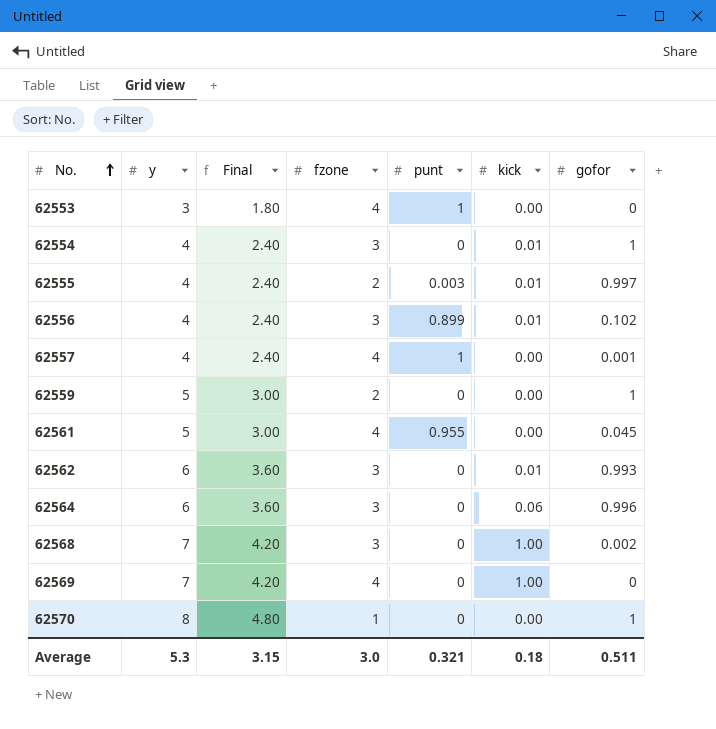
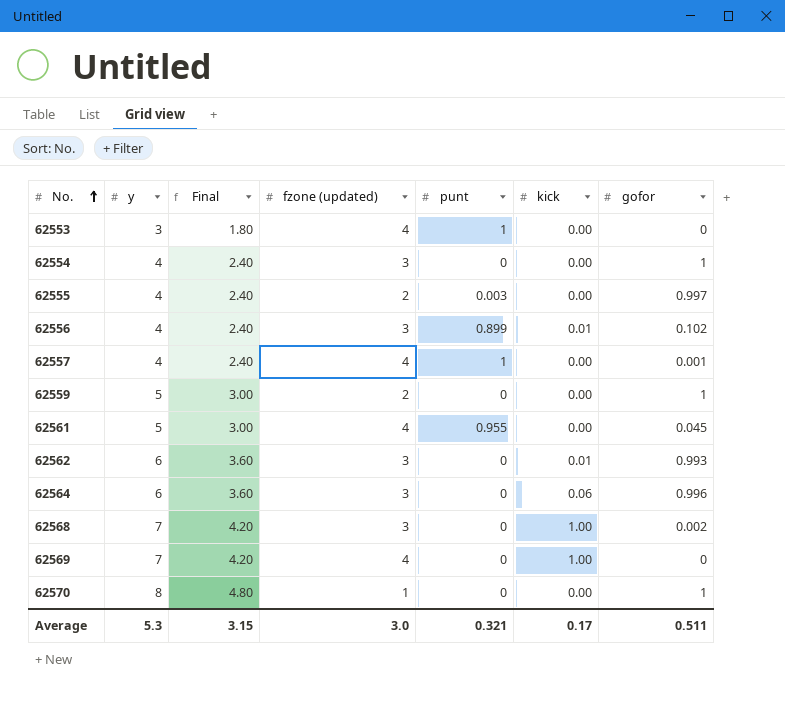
column name: fzone -> fzone (updated)
62554 | kick: 0.01 -> 0.00
62555 | kick: 0.01 -> 0.00
Average | kick: 0.18 -> 0.17

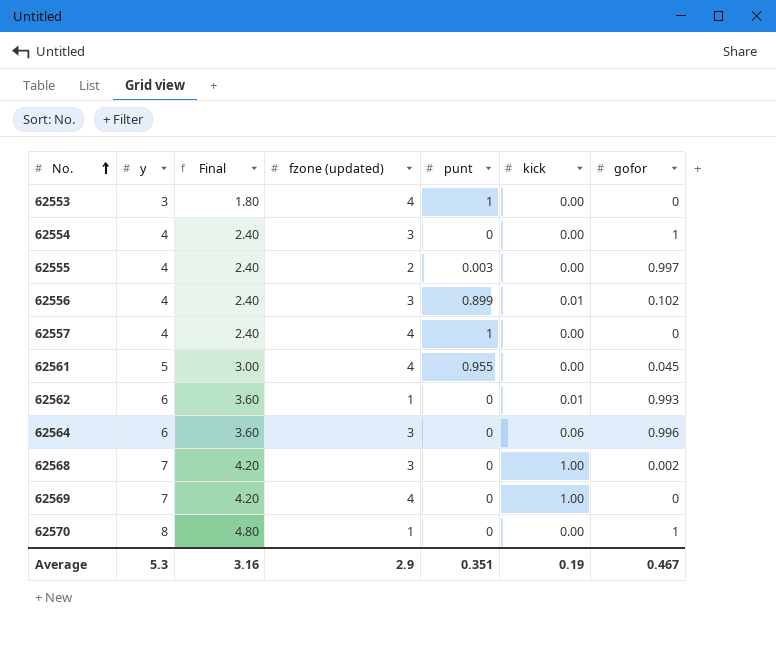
row 62559: 5 | 3.00 | 2 | 0 | 0.00 | 1 -> none
62557 | gofor: 0.001 -> 0
62562 | fzone (updated): 3 -> 1
Average | Final: 3.15 -> 3.16
Average | fzone (updated): 3.0 -> 2.9
Average | punt: 0.321 -> 0.351
Average | kick: 0.17 -> 0.19
Average | gofor: 0.511 -> 0.467

